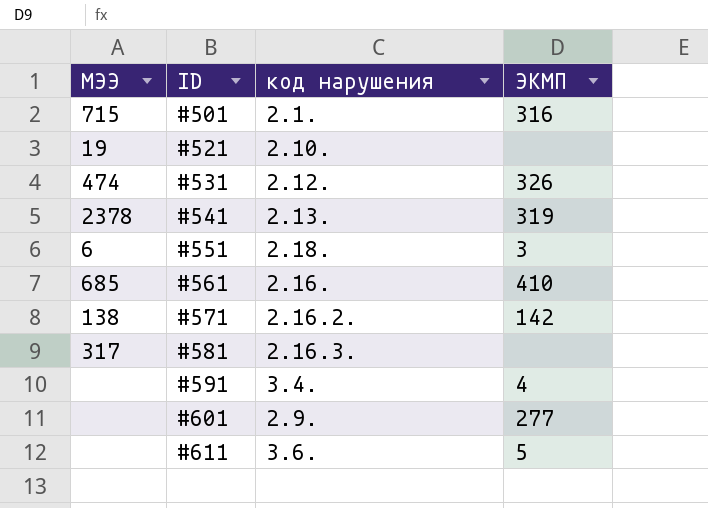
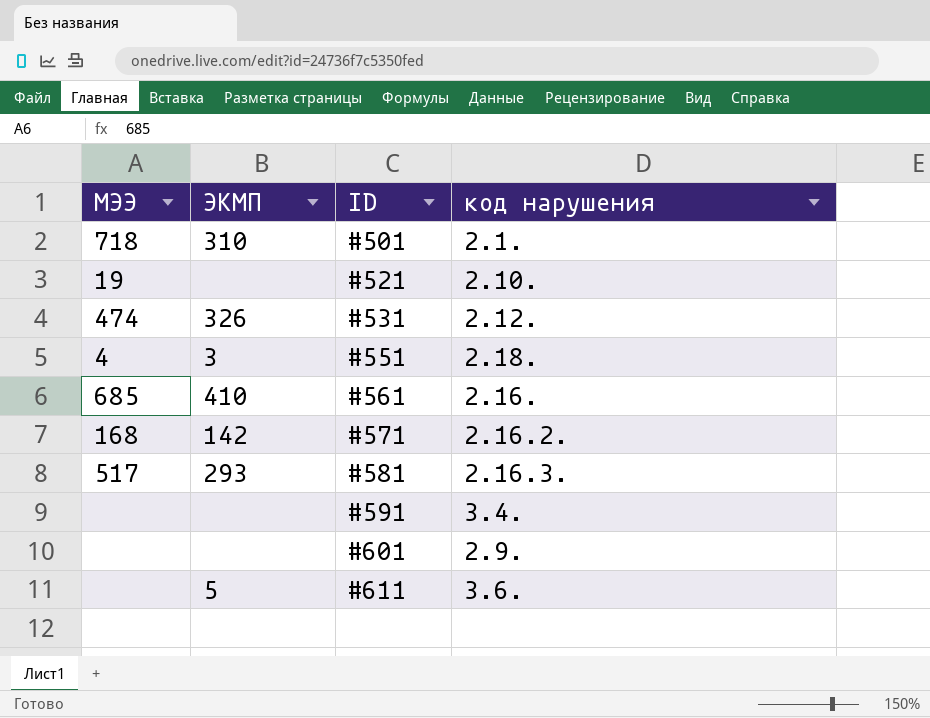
column ЭКМП | position: 4 -> 2
row #541: 2378 | 2.13. | 319 -> none
#501 | МЭЭ: 715 -> 718
#501 | ЭКМП: 316 -> 310
#551 | МЭЭ: 6 -> 4
#571 | МЭЭ: 138 -> 168
#581 | МЭЭ: 317 -> 517
#581 | ЭКМП: none -> 293
#591 | ЭКМП: 4 -> none
#601 | ЭКМП: 277 -> none

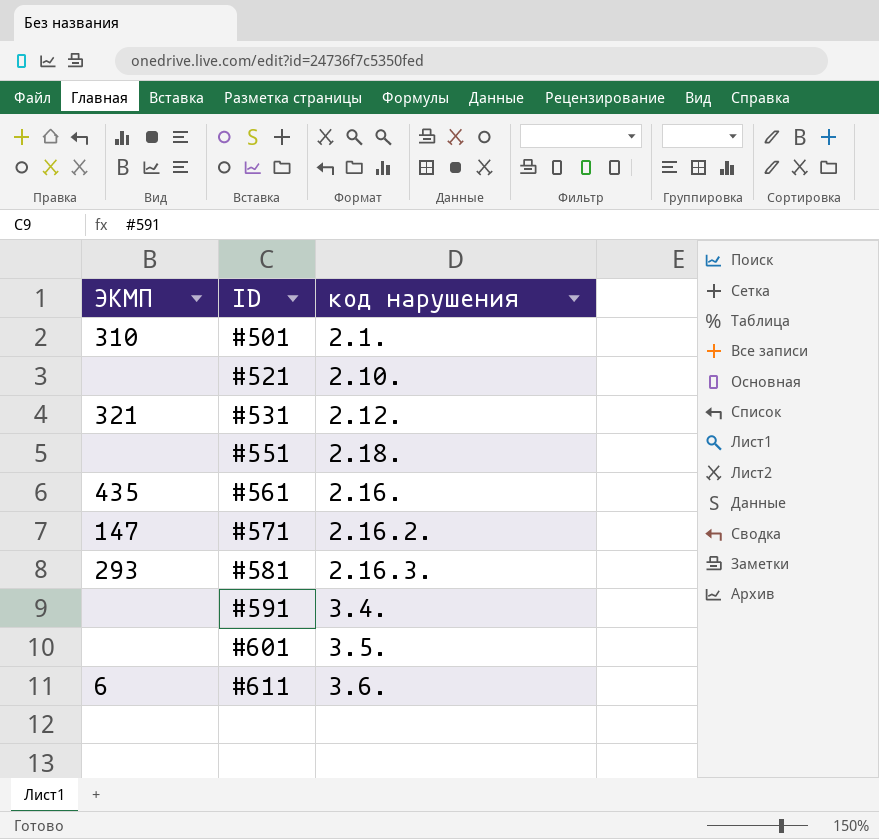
column МЭЭ | position: 1 -> none
#531 | ЭКМП: 326 -> 321
#551 | ЭКМП: 3 -> none
#561 | ЭКМП: 410 -> 435
#571 | ЭКМП: 142 -> 147
#601 | код нарушения: 2.9. -> 3.5.
#611 | ЭКМП: 5 -> 6

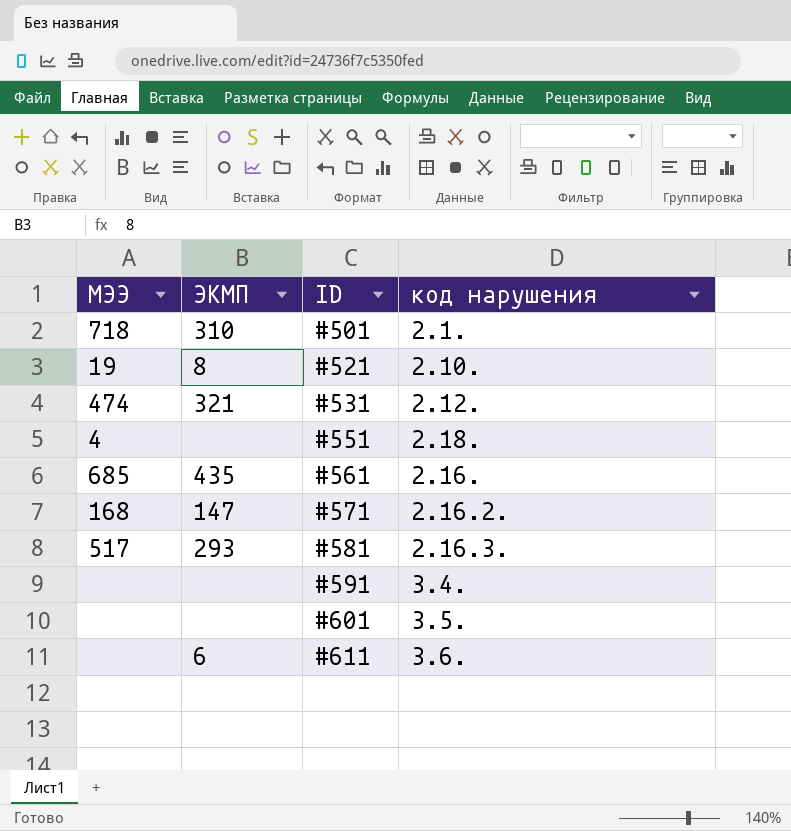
column МЭЭ | position: none -> 1
#521 | ЭКМП: none -> 8

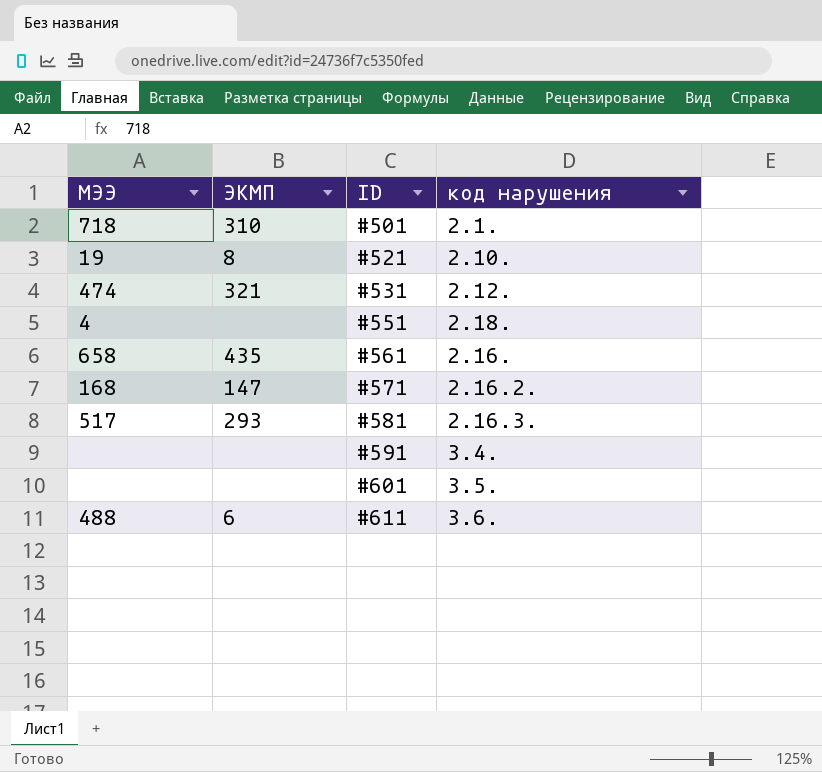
#561 | МЭЭ: 685 -> 658
#611 | МЭЭ: none -> 488

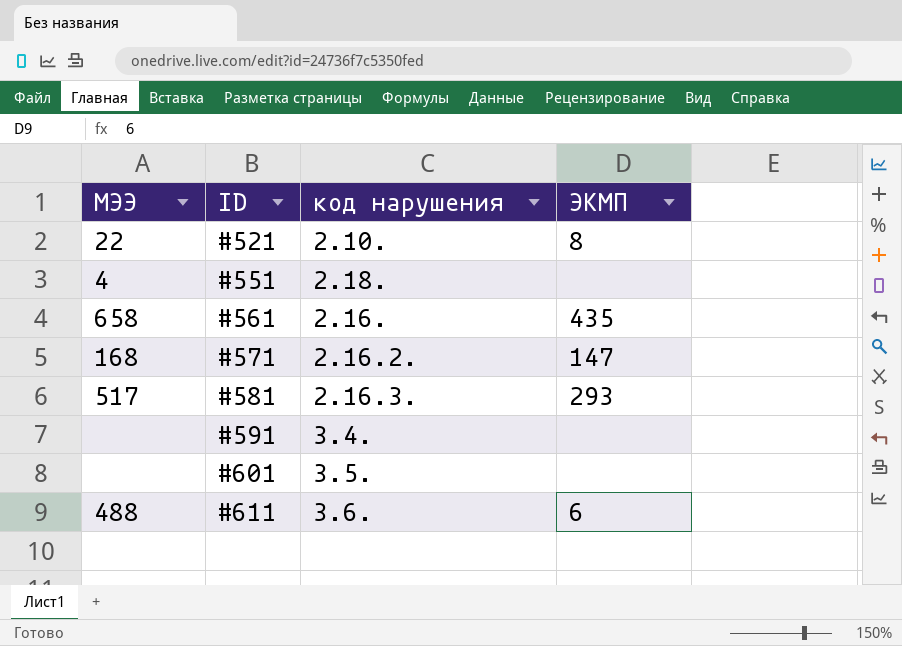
column ЭКМП | position: 2 -> 4
row #501: 718 | 310 | 2.1. -> none
row #531: 474 | 321 | 2.12. -> none
#521 | МЭЭ: 19 -> 22

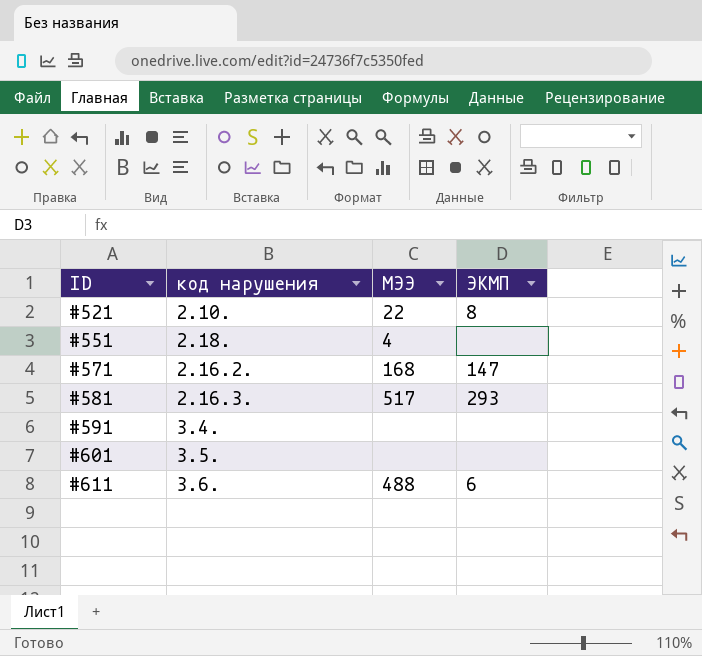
column МЭЭ | position: 1 -> 3
row #561: 658 | 2.16. | 435 -> none

